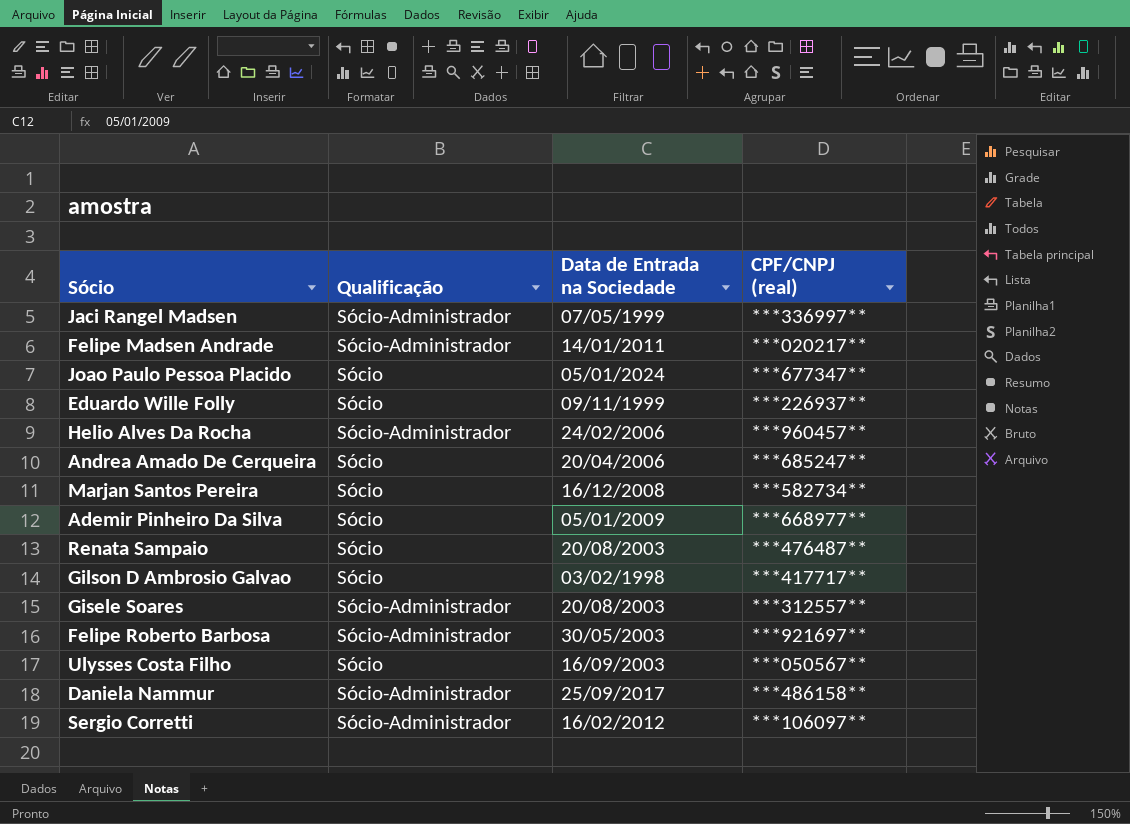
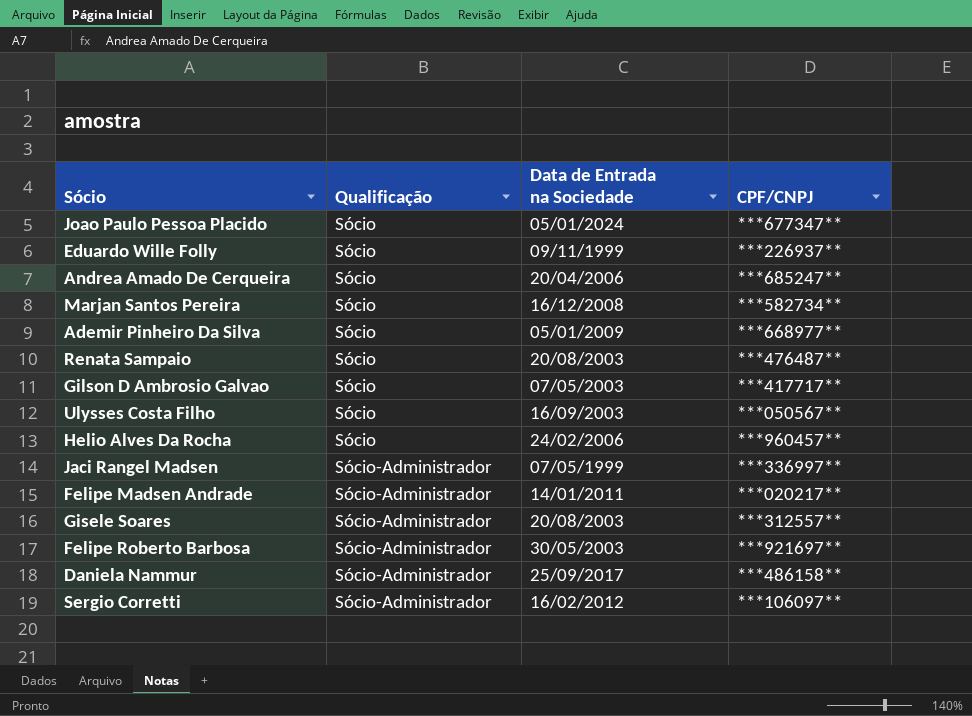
row order: none -> Qualificação ascending
column name: CPF/CNPJ (real) -> CPF/CNPJ
Gilson D Ambrosio Galvao | Data de Entrada na Sociedade: 03/02/1998 -> 07/05/2003
Helio Alves Da Rocha | Qualificação: Sócio-Administrador -> Sócio

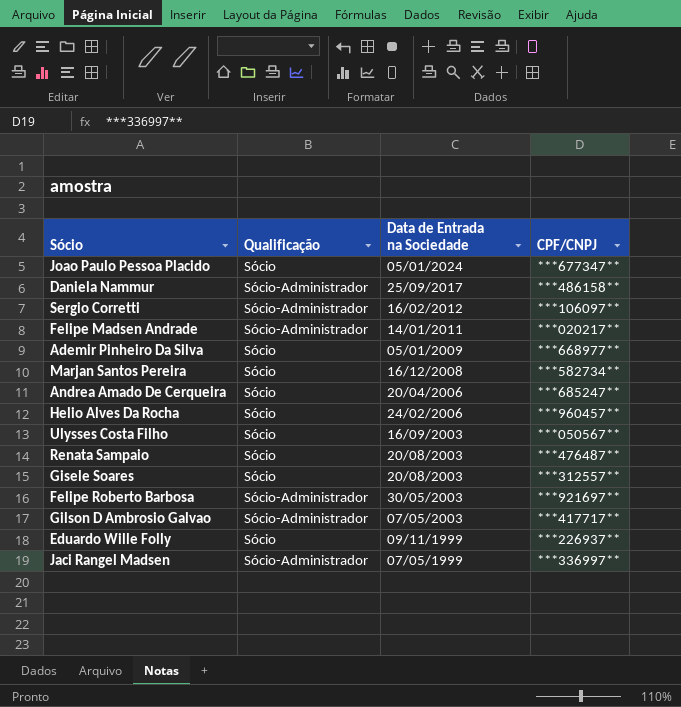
row order: Qualificação ascending -> Data de Entrada na Sociedade descending
Gisele Soares | Qualificação: Sócio-Administrador -> Sócio
Gilson D Ambrosio Galvao | Qualificação: Sócio -> Sócio-Administrador

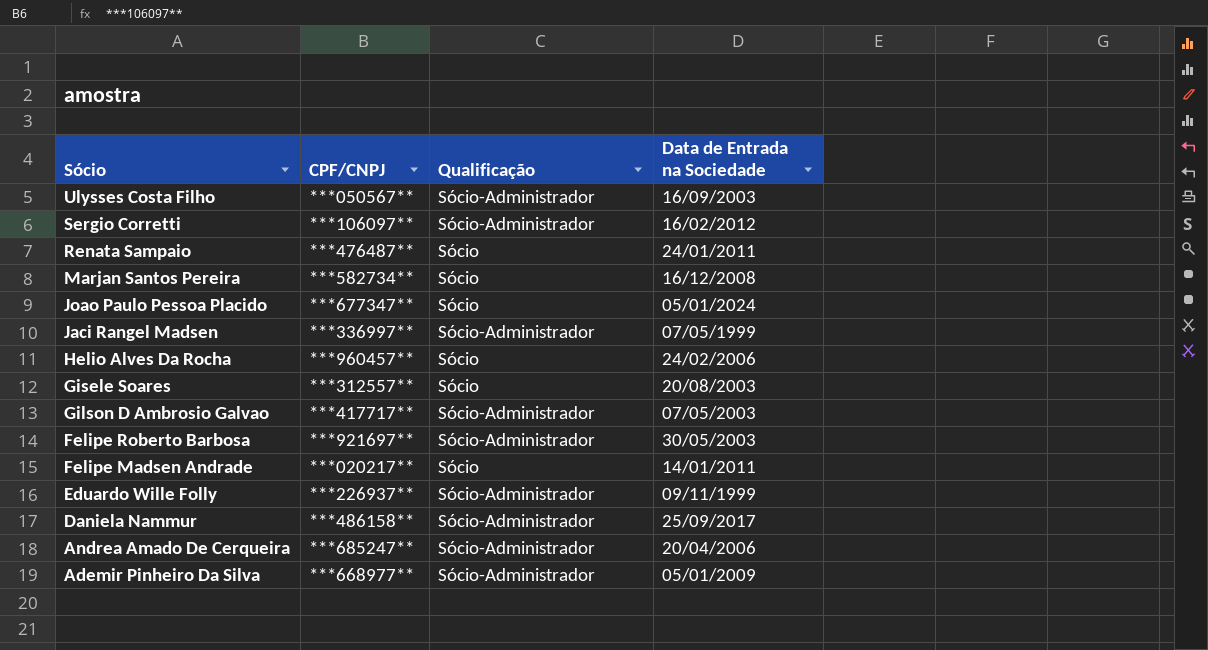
row order: Data de Entrada na Sociedade descending -> Sócio descending
column CPF/CNPJ | position: 4 -> 2
Ulysses Costa Filho | Qualificação: Sócio -> Sócio-Administrador
Renata Sampaio | Data de Entrada na Sociedade: 20/08/2003 -> 24/01/2011
Felipe Madsen Andrade | Qualificação: Sócio-Administrador -> Sócio
Eduardo Wille Folly | Qualificação: Sócio -> Sócio-Administrador
Andrea Amado De Cerqueira | Qualificação: Sócio -> Sócio-Administrador
Ademir Pinheiro Da Silva | Qualificação: Sócio -> Sócio-Administrador

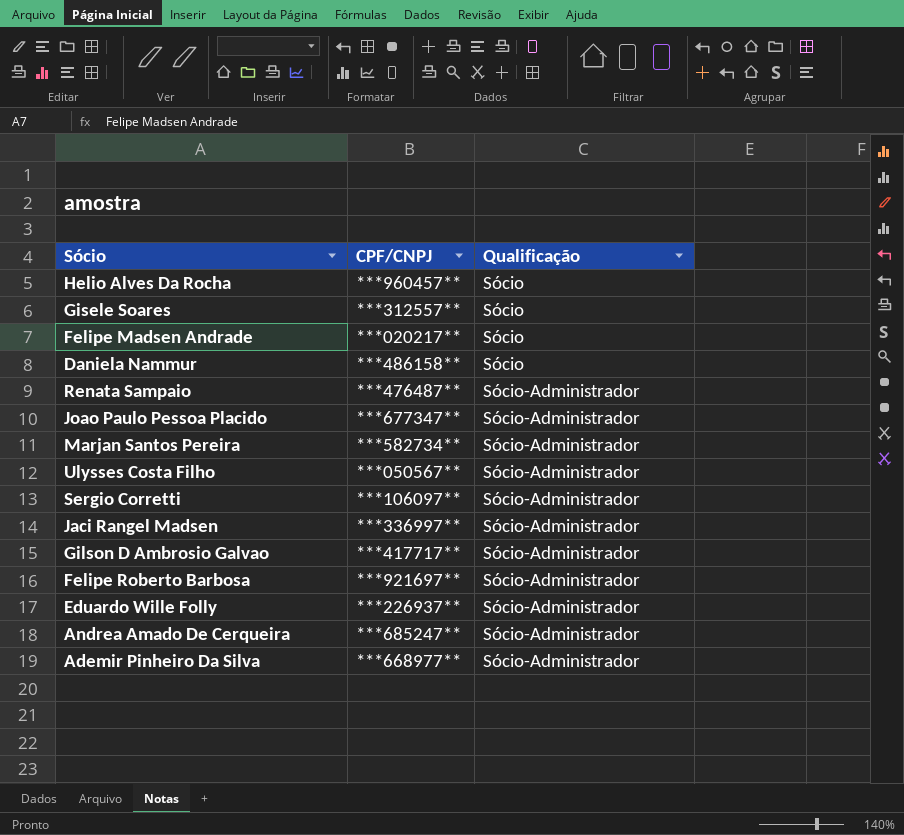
row order: Sócio descending -> Qualificação ascending
column Data de Entrada na Sociedade | position: 4 -> none
Daniela Nammur | Qualificação: Sócio-Administrador -> Sócio
Renata Sampaio | Qualificação: Sócio -> Sócio-Administrador
Joao Paulo Pessoa Placido | Qualificação: Sócio -> Sócio-Administrador
Marjan Santos Pereira | Qualificação: Sócio -> Sócio-Administrador

